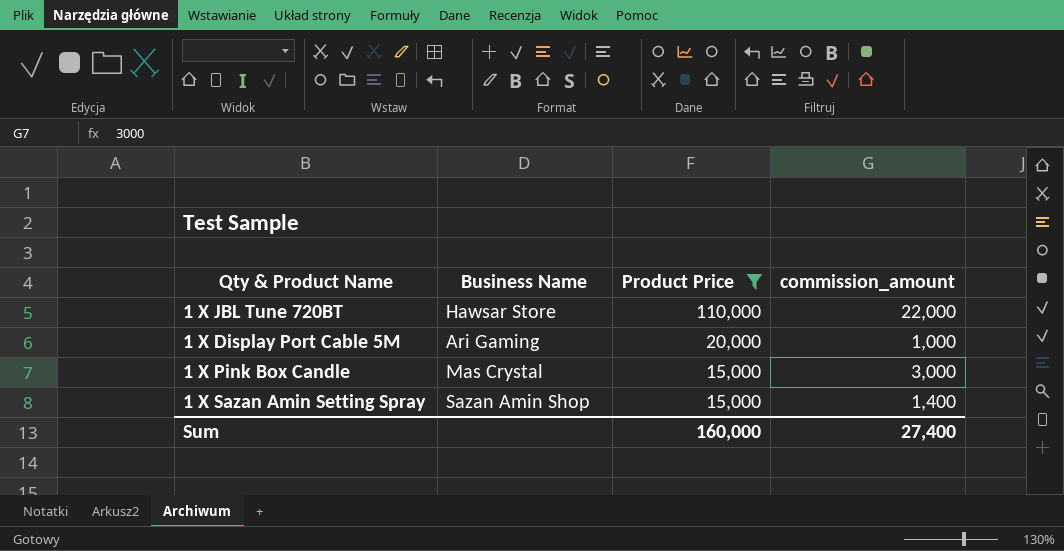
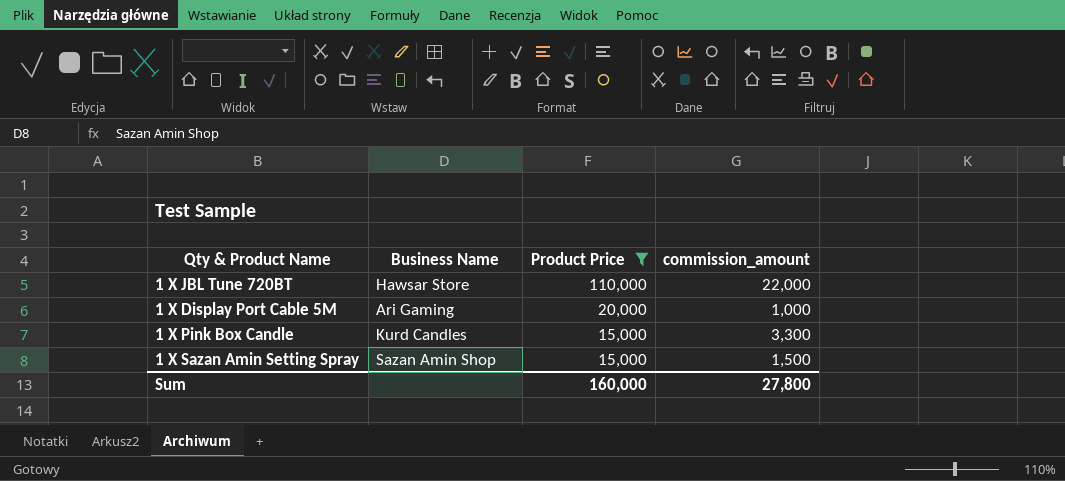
1 X Pink Box Candle | Business Name: Mas Crystal -> Kurd Candles
1 X Pink Box Candle | commission_amount: 3,000 -> 3,300
1 X Sazan Amin Setting Spray | commission_amount: 1,400 -> 1,500
Sum | commission_amount: 27,400 -> 27,800

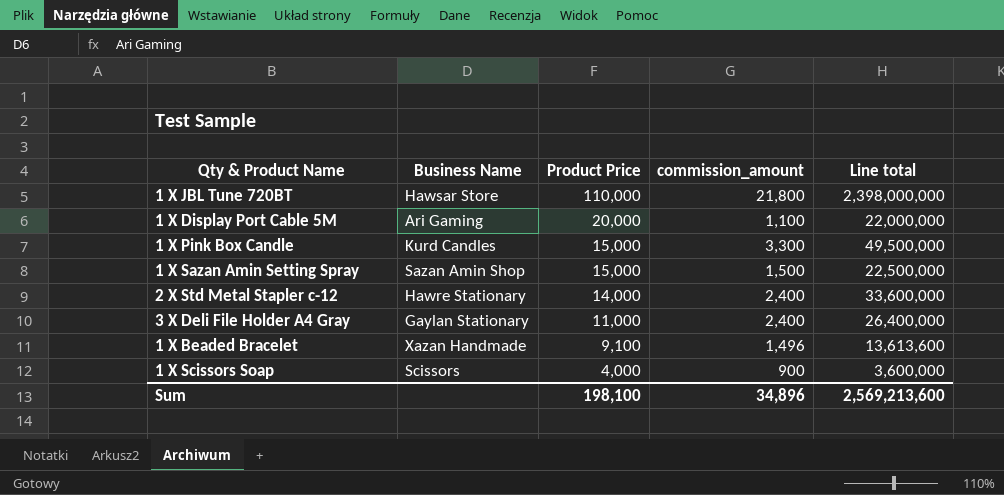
filter: Product Price >= 15,000 -> none
column Line total | formula: none -> [Product Price] * [commission_amount]
1 X JBL Tune 720BT | commission_amount: 22,000 -> 21,800
1 X Display Port Cable 5M | commission_amount: 1,000 -> 1,100
Sum | Product Price: 160,000 -> 198,100
Sum | commission_amount: 27,800 -> 34,896

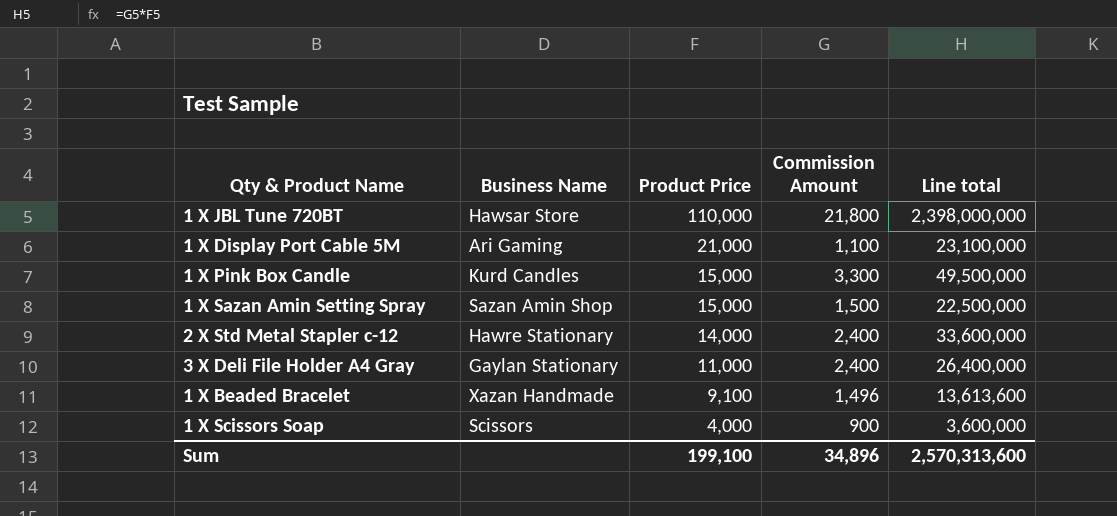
column name: commission_amount -> Commission Amount
1 X Display Port Cable 5M | Product Price: 20,000 -> 21,000
1 X Display Port Cable 5M | Line total: 22,000,000 -> 23,100,000
Sum | Product Price: 198,100 -> 199,100
Sum | Line total: 2,569,213,600 -> 2,570,313,600

